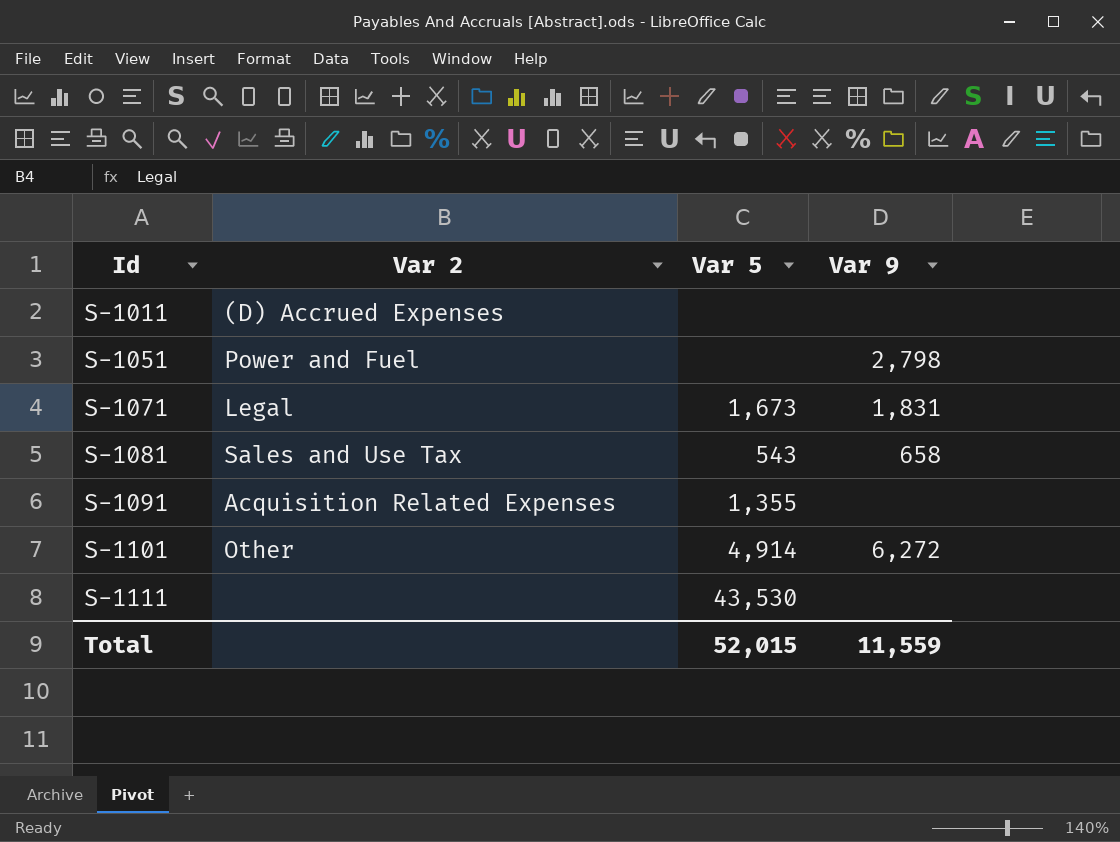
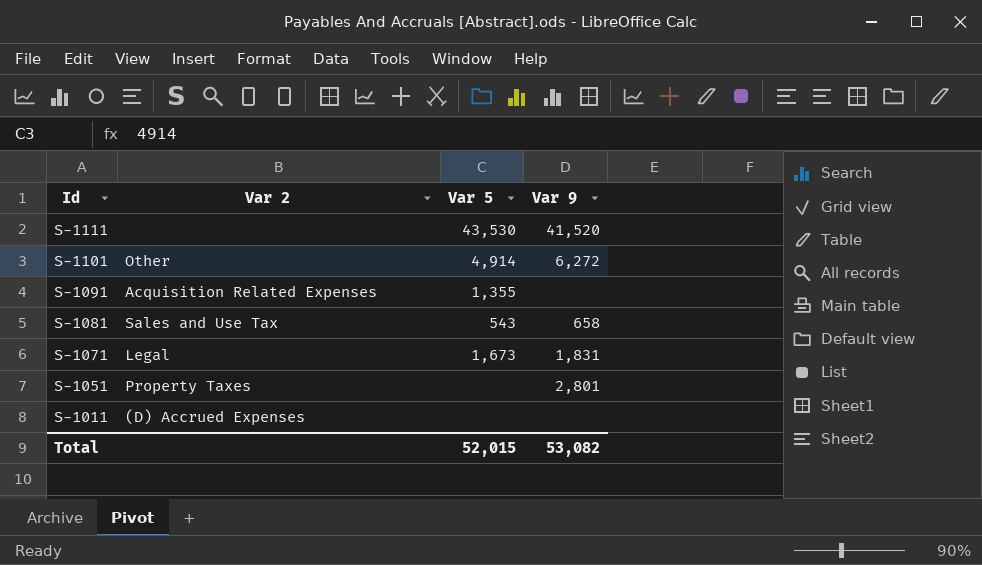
row order: Id ascending -> Id descending
S-1111 | Var 9: none -> 41,520
S-1051 | Var 2: Power and Fuel -> Property Taxes
S-1051 | Var 9: 2,798 -> 2,801
Total | Var 9: 11,559 -> 53,082

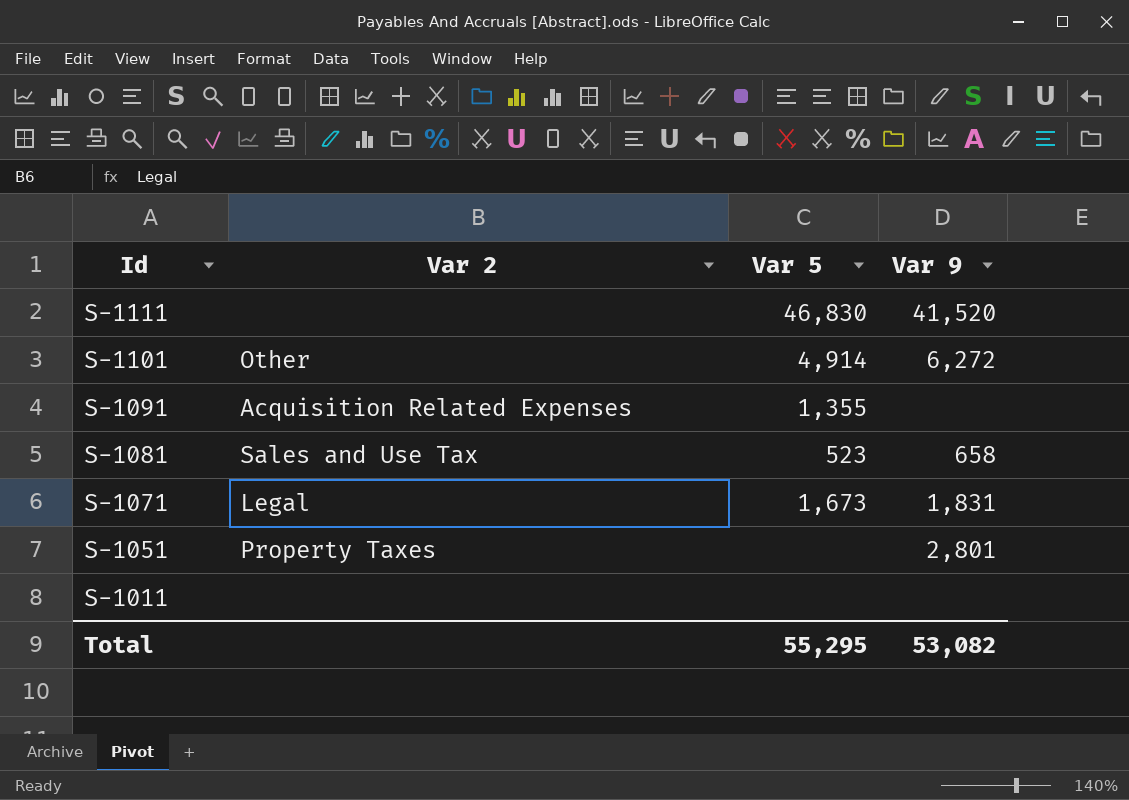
S-1111 | Var 5: 43,530 -> 46,830
S-1081 | Var 5: 543 -> 523
S-1011 | Var 2: (D) Accrued Expenses -> none
Total | Var 5: 52,015 -> 55,295

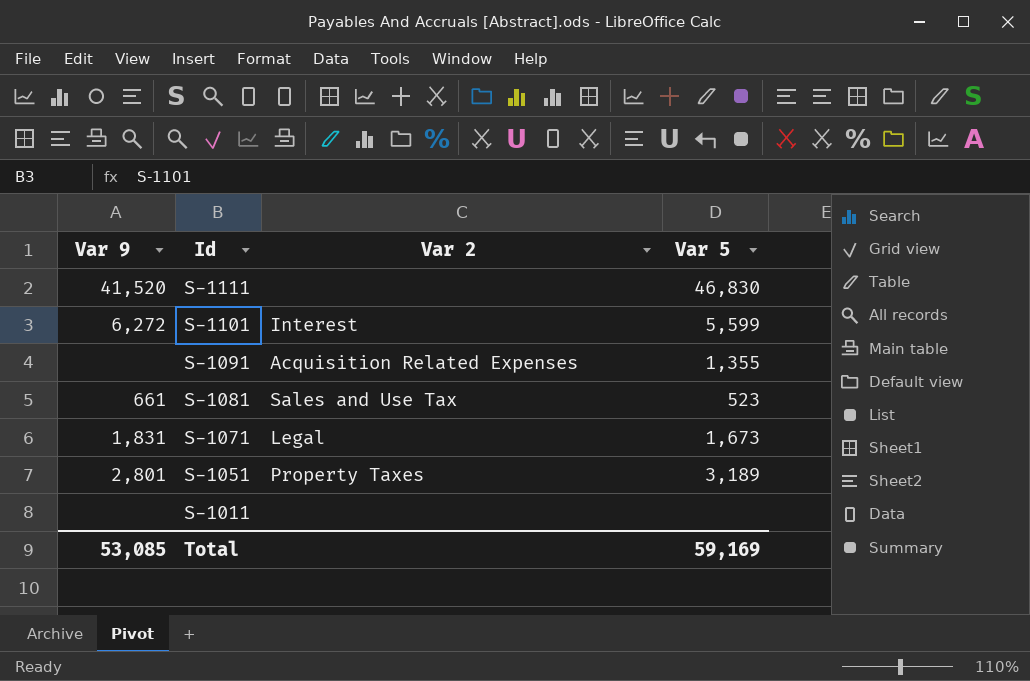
column Var 9 | position: 4 -> 1
S-1101 | Var 2: Other -> Interest
S-1101 | Var 5: 4,914 -> 5,599
S-1081 | Var 9: 658 -> 661
S-1051 | Var 5: none -> 3,189
Total | Var 9: 53,082 -> 53,085
Total | Var 5: 55,295 -> 59,169

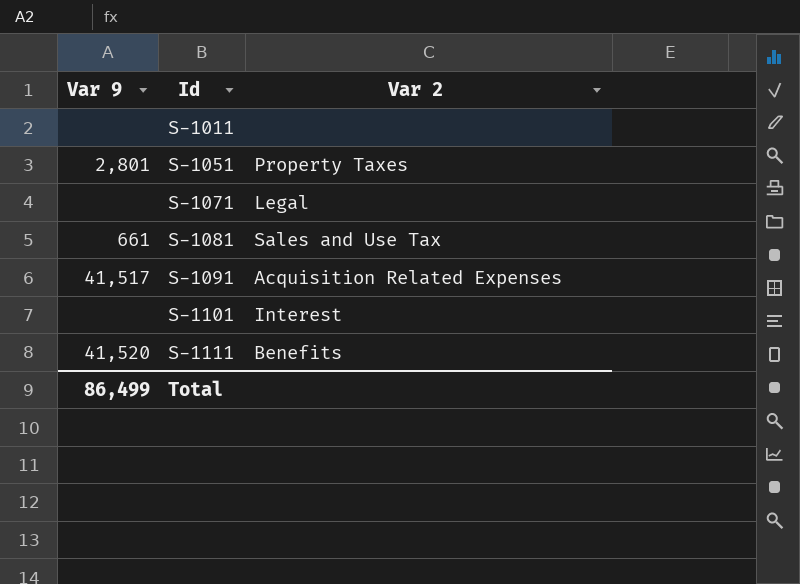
row order: Id descending -> Id ascending
column Var 5 | position: 4 -> none
S-1071 | Var 9: 1,831 -> none
S-1091 | Var 9: none -> 41,517
S-1101 | Var 9: 6,272 -> none
S-1111 | Var 2: none -> Benefits
Total | Var 9: 53,085 -> 86,499

